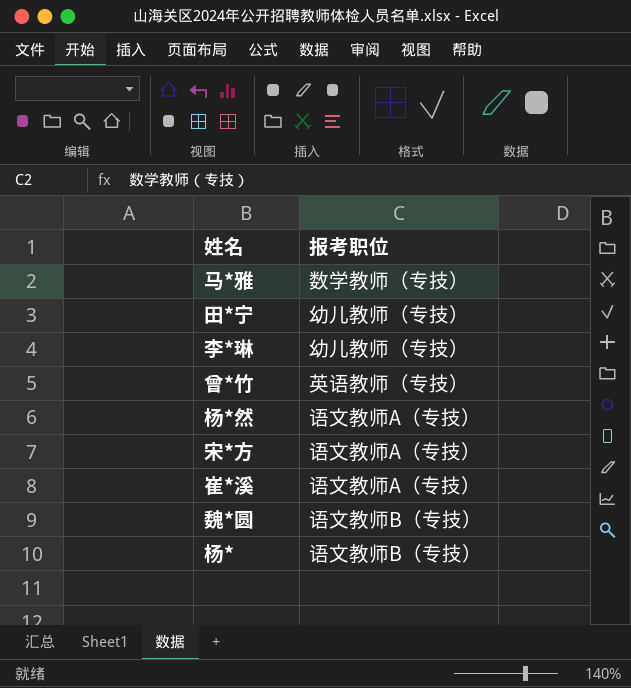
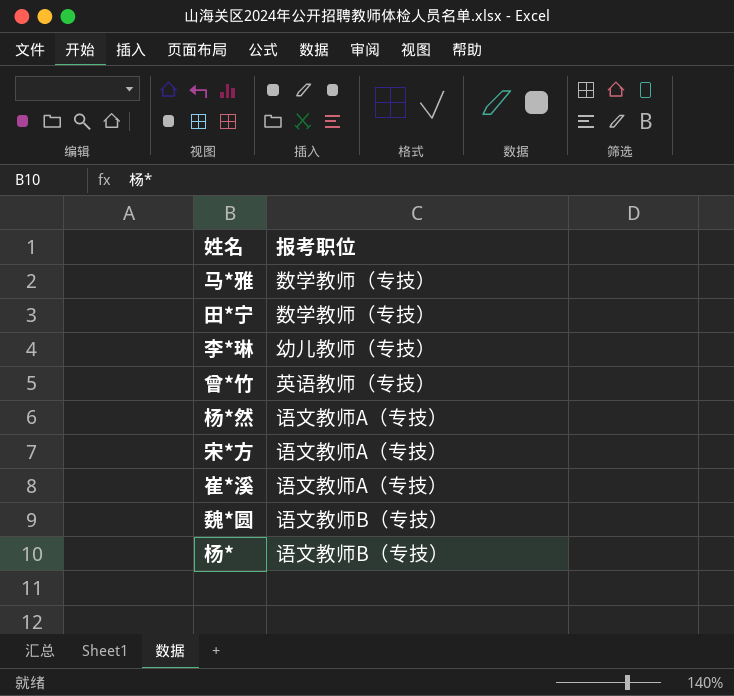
田*宁 | 报考职位: 幼儿教师（专技） -> 数学教师（专技）

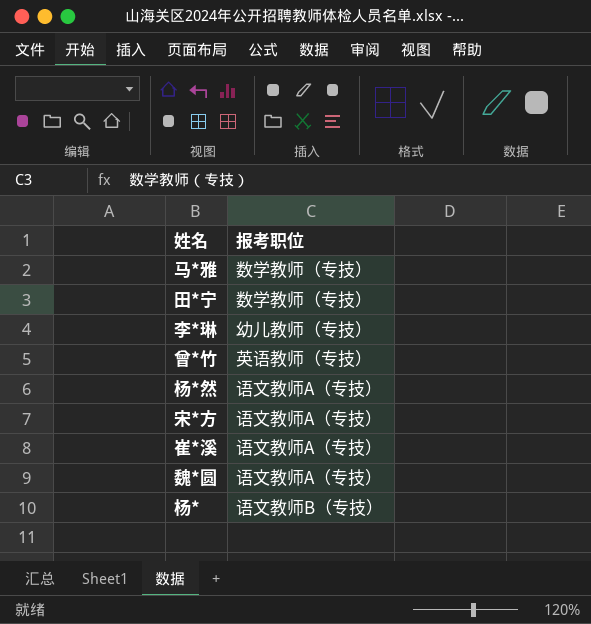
魏*圆 | 报考职位: 语文教师B（专技） -> 语文教师A（专技）

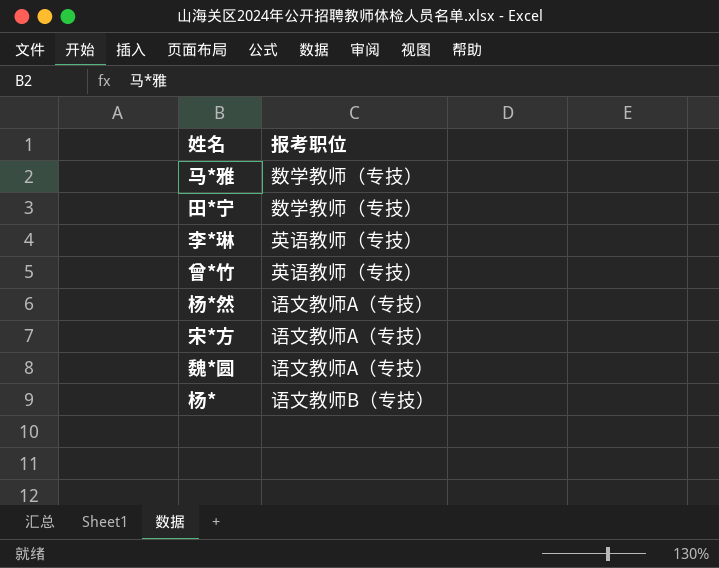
row 崔*溪: 语文教师A（专技） -> none
李*琳 | 报考职位: 幼儿教师（专技） -> 英语教师（专技）

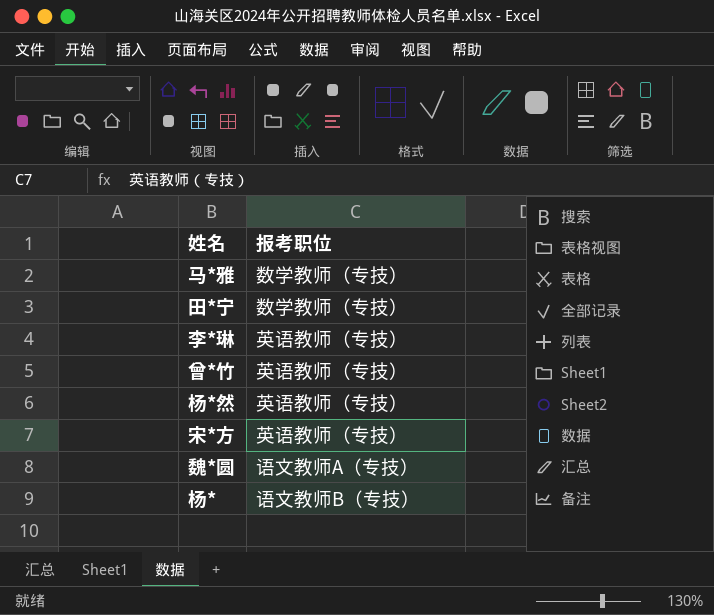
杨*然 | 报考职位: 语文教师A（专技） -> 英语教师（专技）
宋*方 | 报考职位: 语文教师A（专技） -> 英语教师（专技）

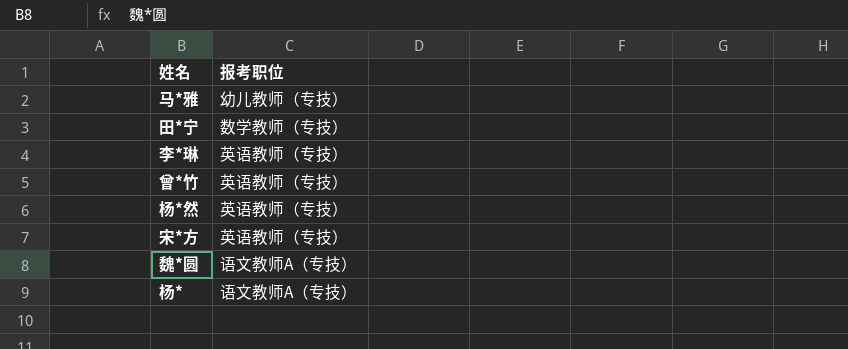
马*雅 | 报考职位: 数学教师（专技） -> 幼儿教师（专技）
杨* | 报考职位: 语文教师B（专技） -> 语文教师A（专技）

